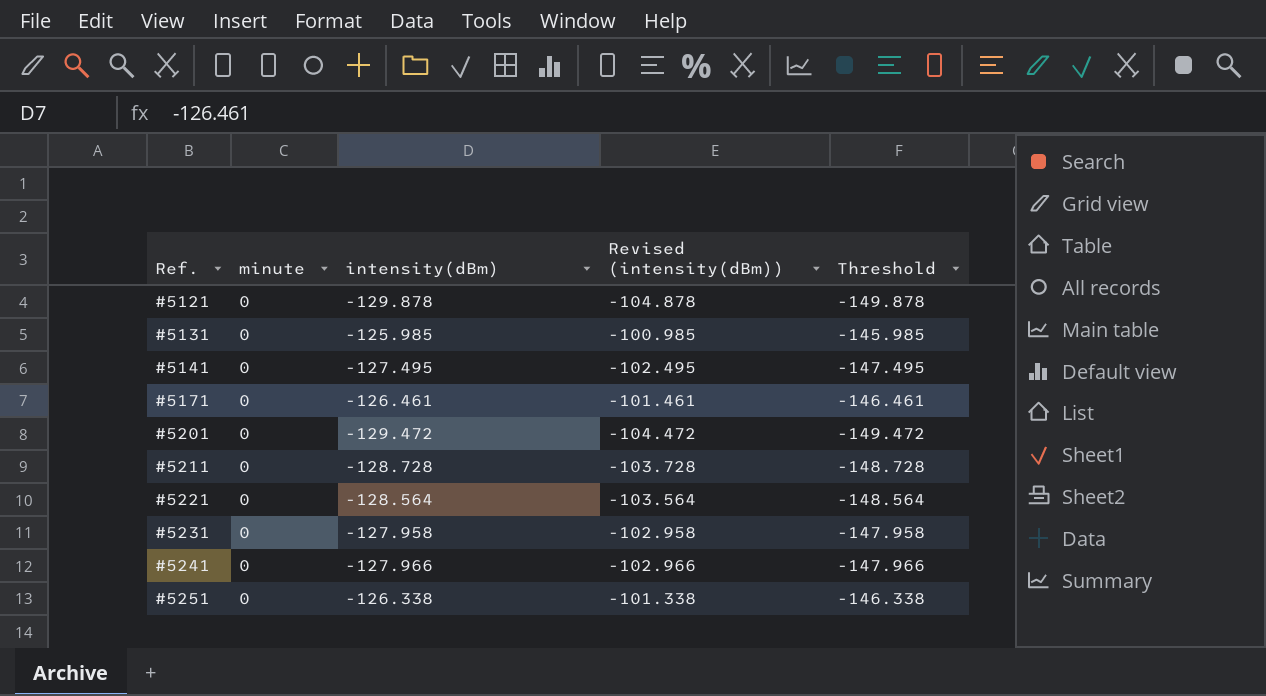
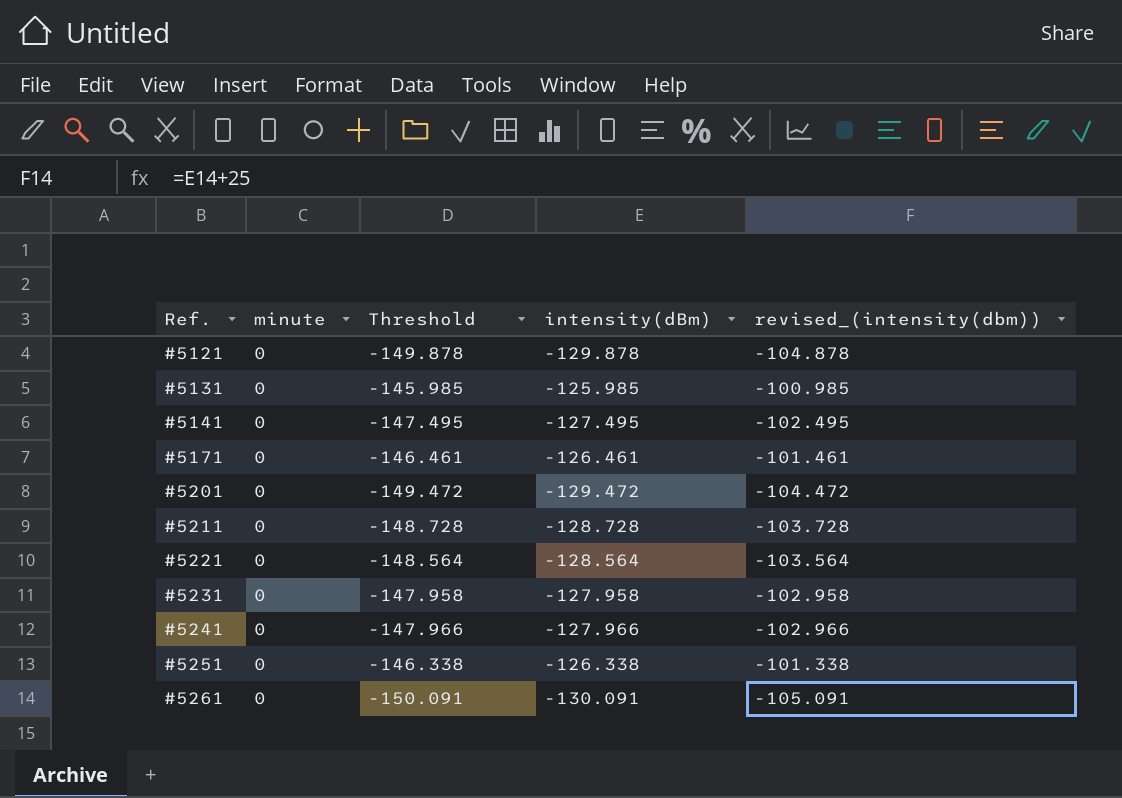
column Threshold | position: 5 -> 3
column name: Revised (intensity(dBm)) -> revised_(intensity(dbm))
row #5261: none -> 0 | -150.091 | -130.091 | -105.091

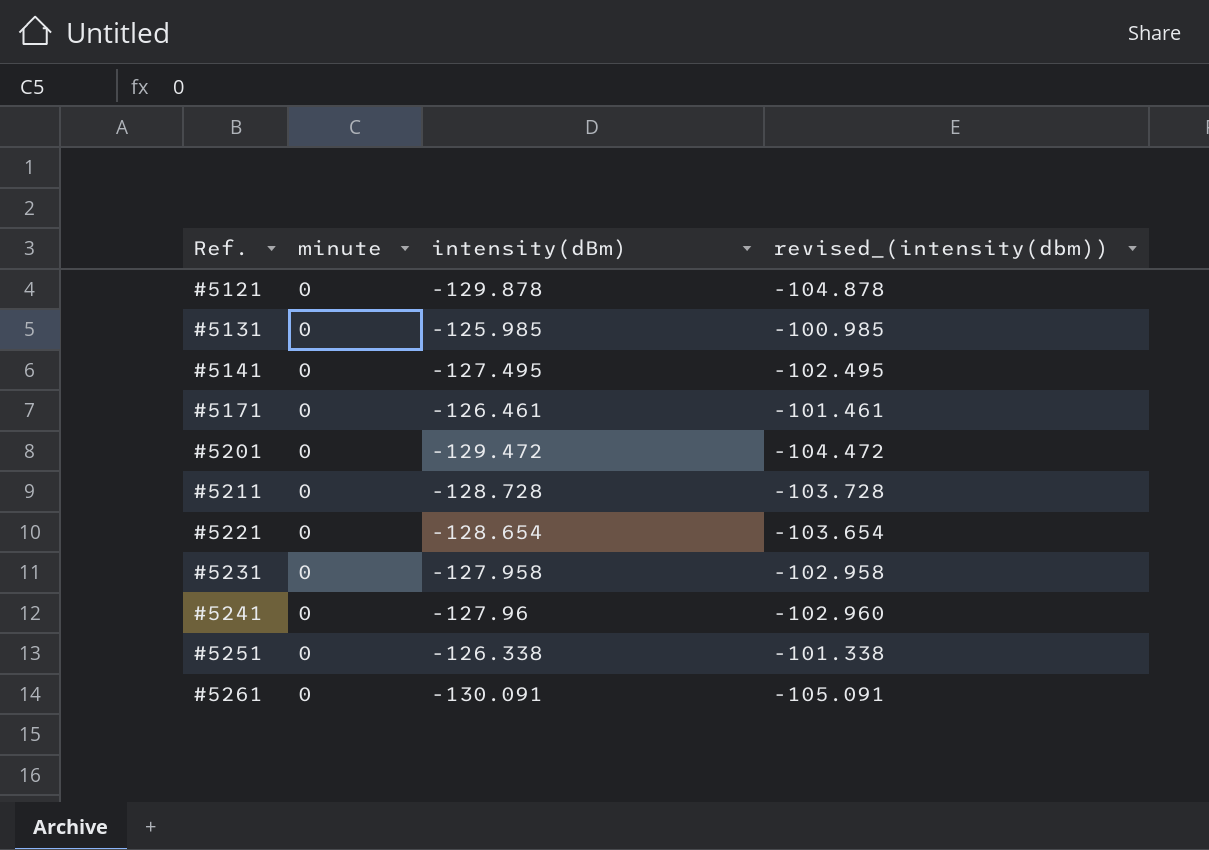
column Threshold | formula: [intensity(dBm)] - 20 -> none
#5221 | intensity(dBm): -128.564 -> -128.654
#5221 | revised_(intensity(dbm)): -103.564 -> -103.654
#5241 | intensity(dBm): -127.966 -> -127.96
#5241 | revised_(intensity(dbm)): -102.966 -> -102.960

